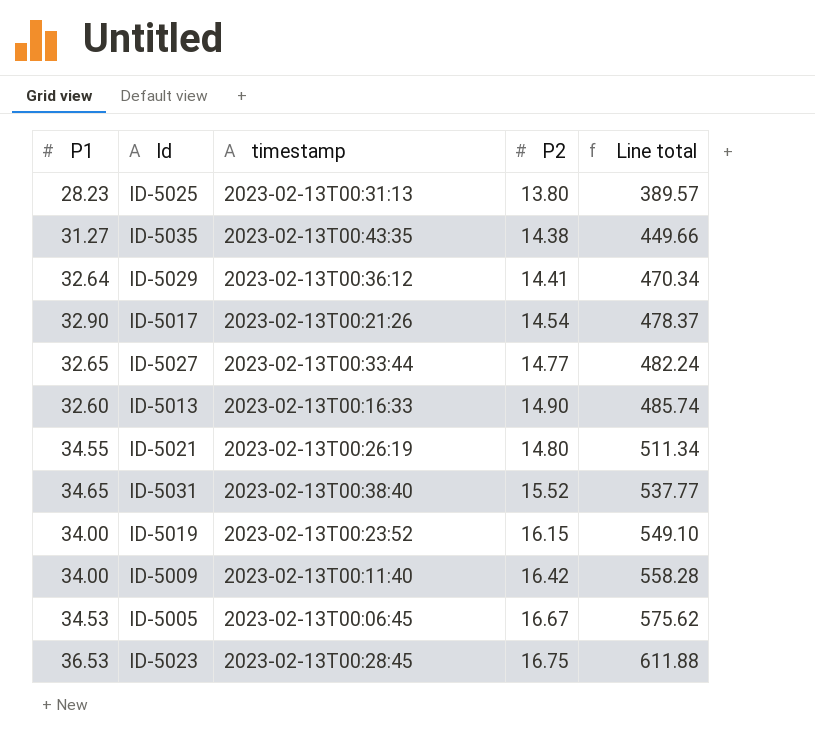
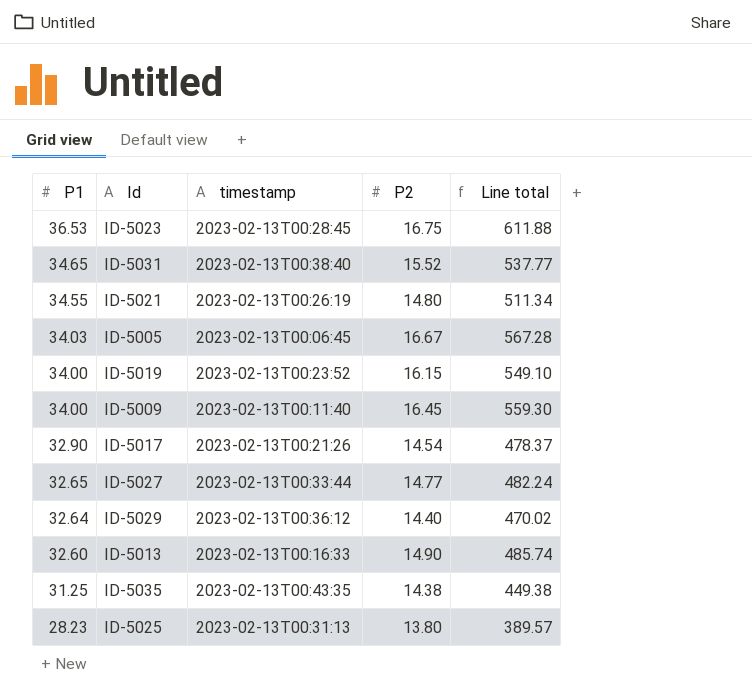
row order: Line total ascending -> P1 descending
ID-5005 | P1: 34.53 -> 34.03
ID-5005 | Line total: 575.62 -> 567.28
ID-5009 | P2: 16.42 -> 16.45
ID-5009 | Line total: 558.28 -> 559.30
ID-5029 | P2: 14.41 -> 14.40
ID-5029 | Line total: 470.34 -> 470.02
ID-5035 | P1: 31.27 -> 31.25
ID-5035 | Line total: 449.66 -> 449.38

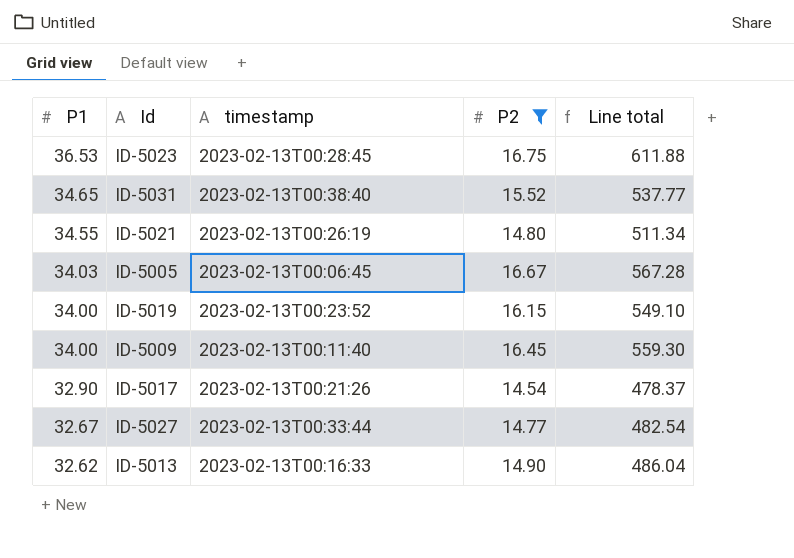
filter: none -> P2 >= 14.54
ID-5027 | P1: 32.65 -> 32.67
ID-5027 | Line total: 482.24 -> 482.54
ID-5013 | P1: 32.60 -> 32.62
ID-5013 | Line total: 485.74 -> 486.04

